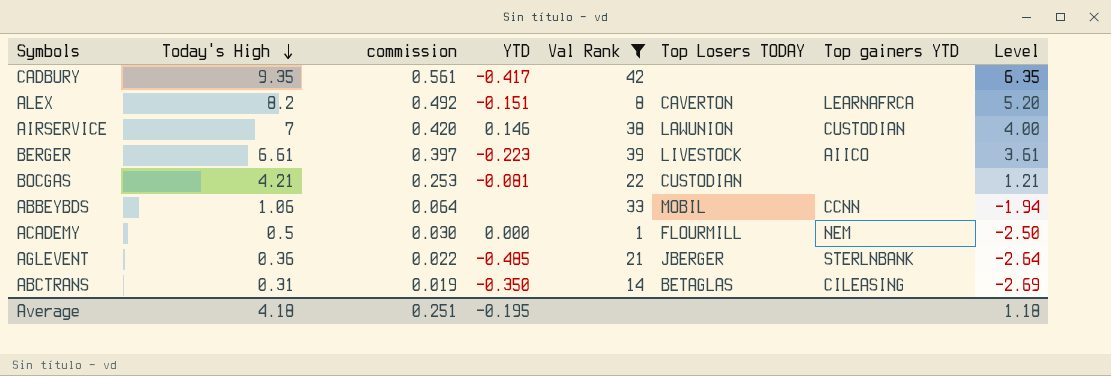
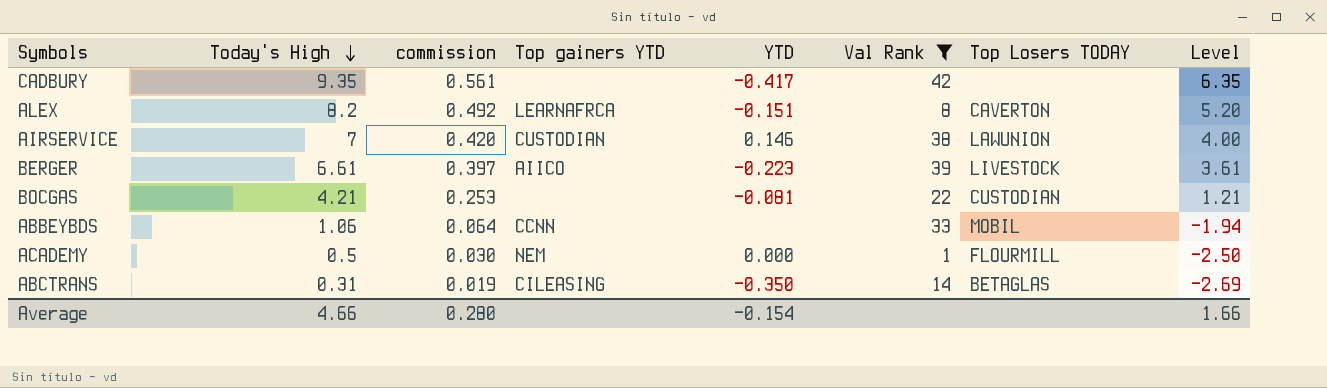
column Top gainers YTD | position: 7 -> 4
row AGLEVENT: 0.36 | 0.022 | -0.485 | 21 | JBERGER | STERLNBANK | -2.64 -> none
Average | Today's High: 4.18 -> 4.66
Average | commission: 0.251 -> 0.280
Average | YTD: -0.195 -> -0.154
Average | Level: 1.18 -> 1.66

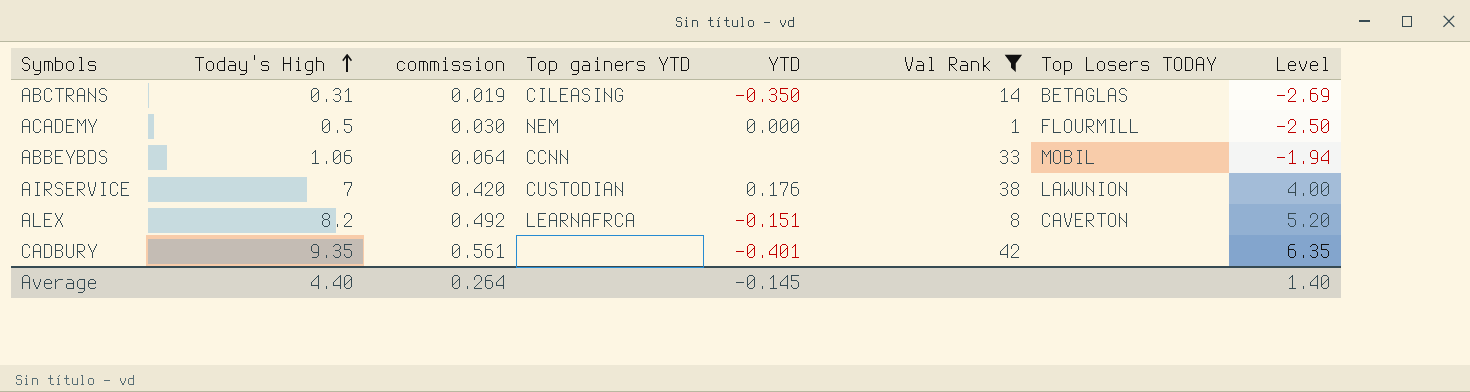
row order: Today's High descending -> Today's High ascending
row BERGER: 6.61 | 0.397 | AIICO | -0.223 | 39 | LIVESTOCK | 3.61 -> none
row BOCGAS: 4.21 | 0.253 | none | -0.081 | 22 | CUSTODIAN | 1.21 -> none
AIRSERVICE | YTD: 0.146 -> 0.176
CADBURY | YTD: -0.417 -> -0.401
Average | Today's High: 4.66 -> 4.40
Average | commission: 0.280 -> 0.264
Average | YTD: -0.154 -> -0.145
Average | Level: 1.66 -> 1.40

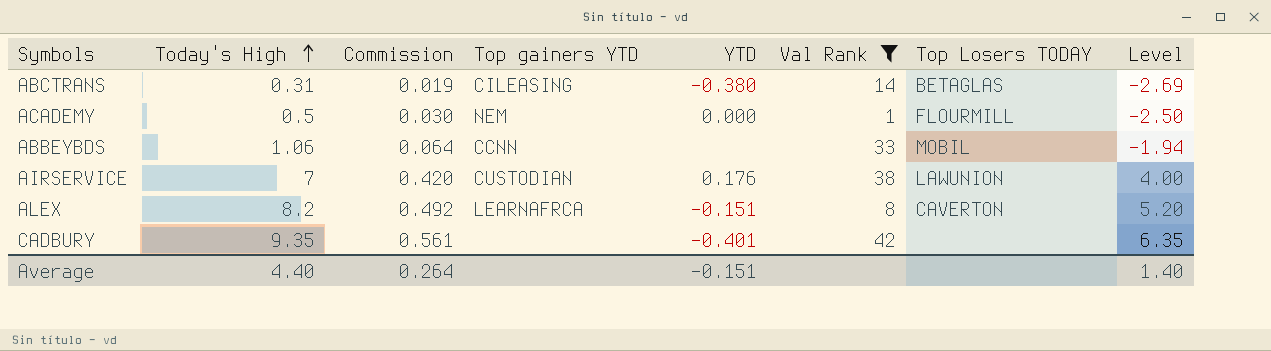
column name: commission -> Commission
ABCTRANS | YTD: -0.350 -> -0.380
Average | YTD: -0.145 -> -0.151

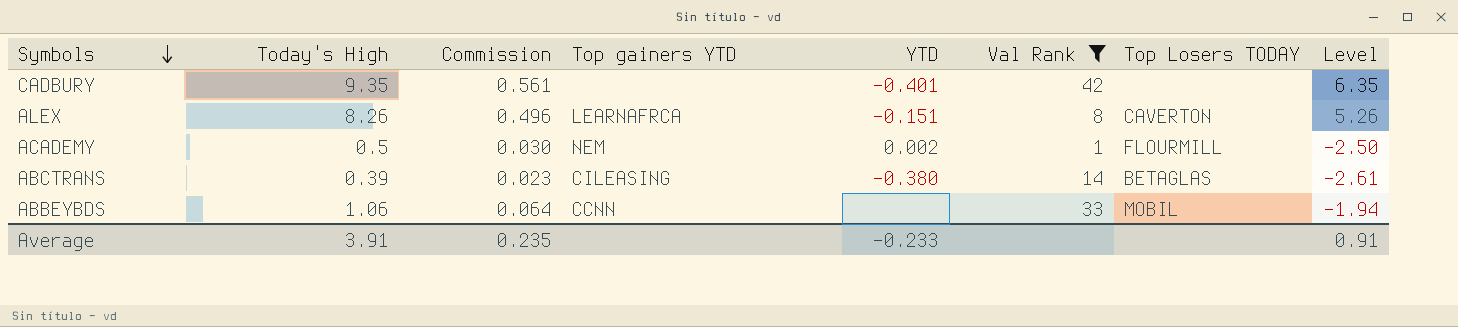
row order: Today's High ascending -> Symbols descending
row AIRSERVICE: 7 | 0.420 | CUSTODIAN | 0.176 | 38 | LAWUNION | 4.00 -> none
ALEX | Today's High: 8.2 -> 8.26
ALEX | Commission: 0.492 -> 0.496
ALEX | Level: 5.20 -> 5.26
ACADEMY | YTD: 0.000 -> 0.002
ABCTRANS | Today's High: 0.31 -> 0.39
ABCTRANS | Commission: 0.019 -> 0.023
ABCTRANS | Level: -2.69 -> -2.61
Average | Today's High: 4.40 -> 3.91
Average | Commission: 0.264 -> 0.235
Average | YTD: -0.151 -> -0.233
Average | Level: 1.40 -> 0.91

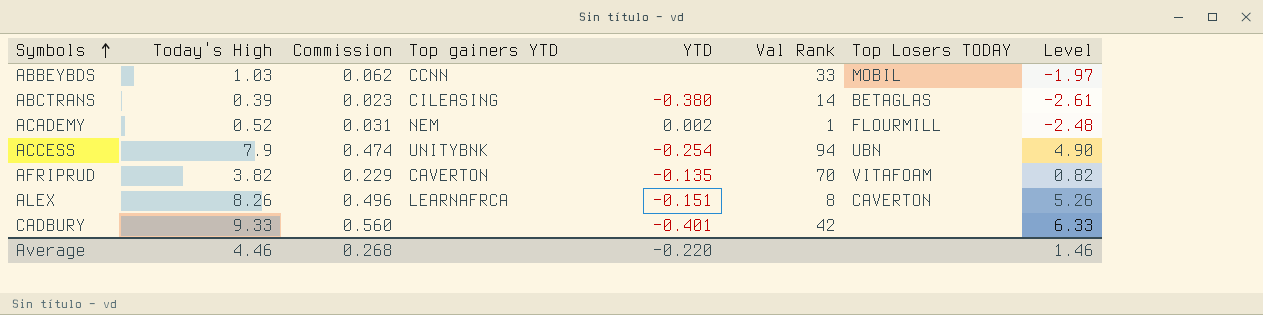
filter: Val Rank <= 42 -> none
row order: Symbols descending -> Symbols ascending
ABBEYBDS | Today's High: 1.06 -> 1.03
ABBEYBDS | Commission: 0.064 -> 0.062
ABBEYBDS | Level: -1.94 -> -1.97
ACADEMY | Today's High: 0.5 -> 0.52
ACADEMY | Commission: 0.030 -> 0.031
ACADEMY | Level: -2.50 -> -2.48
CADBURY | Today's High: 9.35 -> 9.33
CADBURY | Commission: 0.561 -> 0.560
CADBURY | Level: 6.35 -> 6.33
Average | Today's High: 3.91 -> 4.46
Average | Commission: 0.235 -> 0.268
Average | YTD: -0.233 -> -0.220
Average | Level: 0.91 -> 1.46

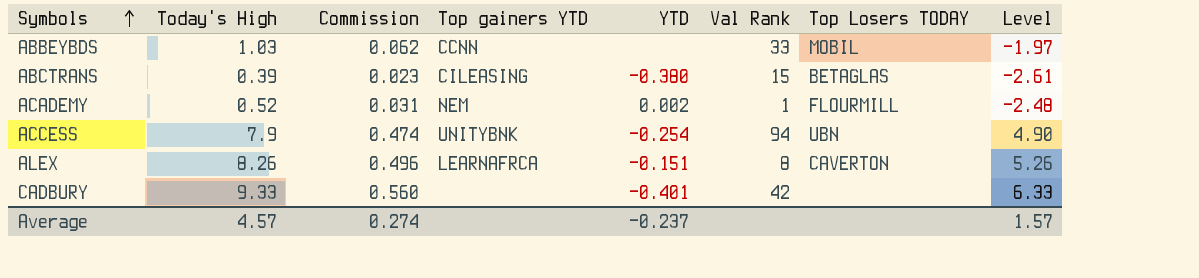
row AFRIPRUD: 3.82 | 0.229 | CAVERTON | -0.135 | 70 | VITAFOAM | 0.82 -> none
ABCTRANS | Val Rank: 14 -> 15
Average | Today's High: 4.46 -> 4.57
Average | Commission: 0.268 -> 0.274
Average | YTD: -0.220 -> -0.237
Average | Level: 1.46 -> 1.57

